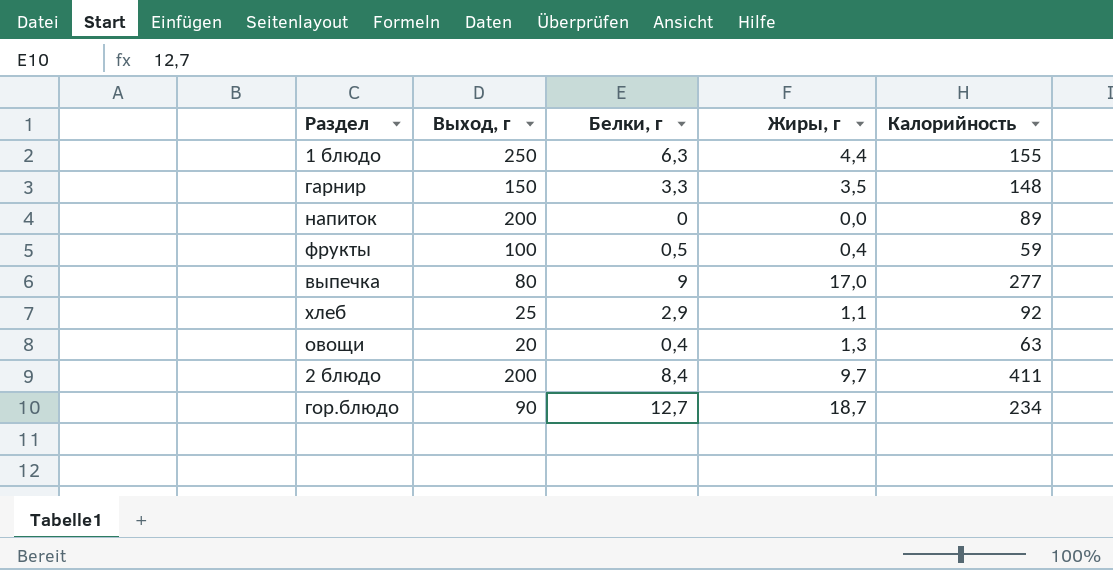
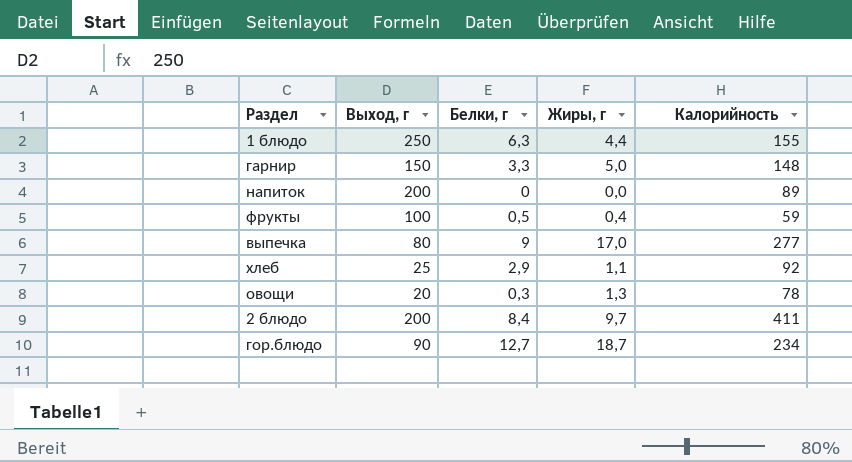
гарнир | Жиры, г: 3,5 -> 5,0
овощи | Белки, г: 0,4 -> 0,3
овощи | Калорийность: 63 -> 78

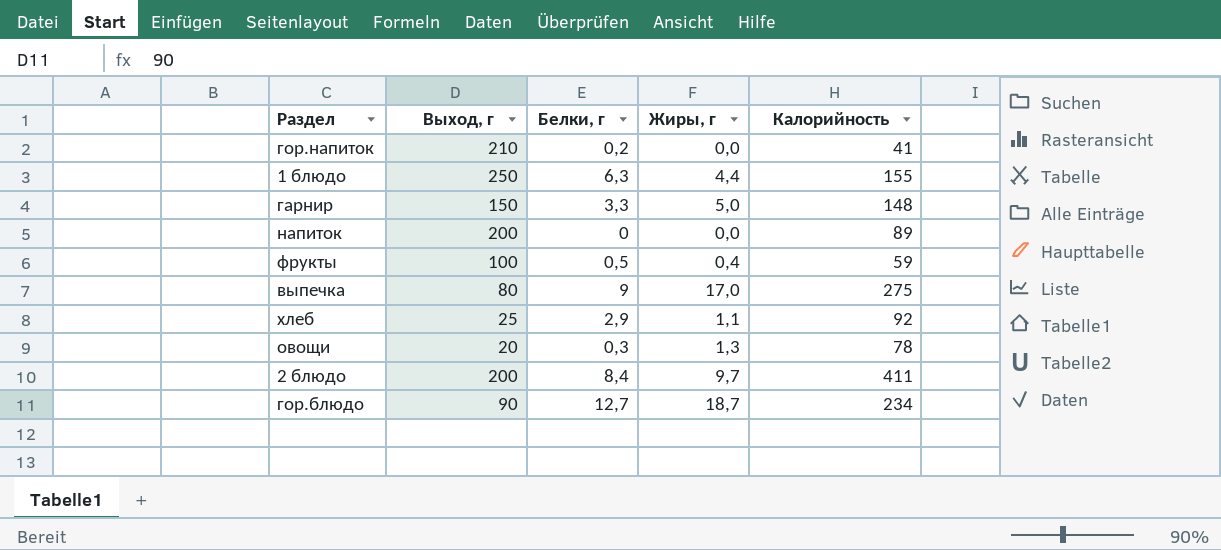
row гор.напиток: none -> 210 | 0,2 | 0,0 | 41
выпечка | Калорийность: 277 -> 275

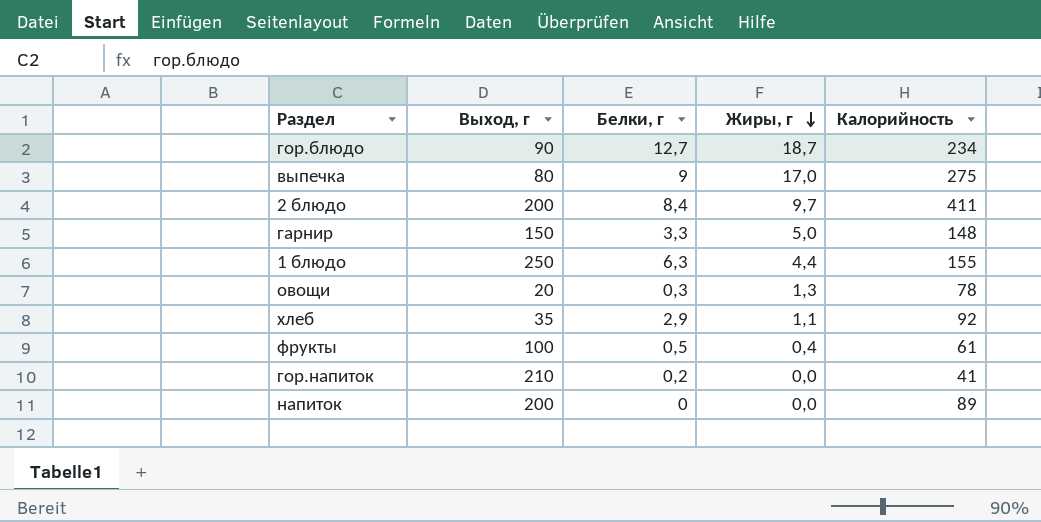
row order: none -> Жиры, г descending
хлеб | Выход, г: 25 -> 35
фрукты | Калорийность: 59 -> 61

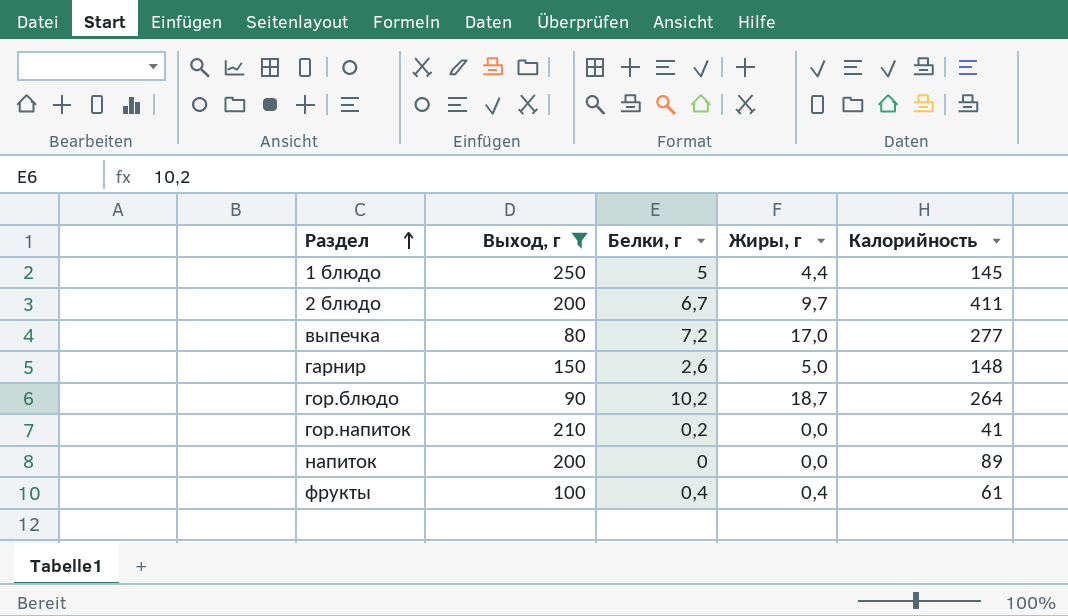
filter: none -> Выход, г >= 80
row order: Жиры, г descending -> Раздел ascending
1 блюдо | Белки, г: 6,3 -> 5
1 блюдо | Калорийность: 155 -> 145
2 блюдо | Белки, г: 8,4 -> 6,7
выпечка | Белки, г: 9 -> 7,2
выпечка | Калорийность: 275 -> 277
гарнир | Белки, г: 3,3 -> 2,6
гор.блюдо | Белки, г: 12,7 -> 10,2
гор.блюдо | Калорийность: 234 -> 264
фрукты | Белки, г: 0,5 -> 0,4

